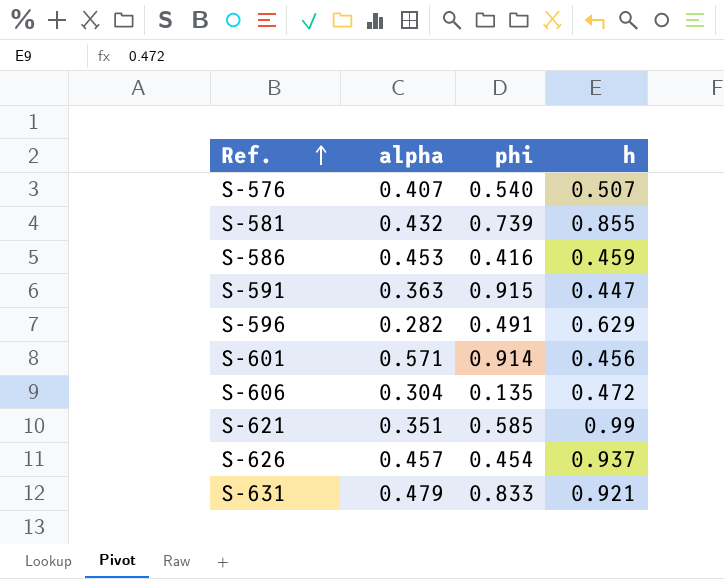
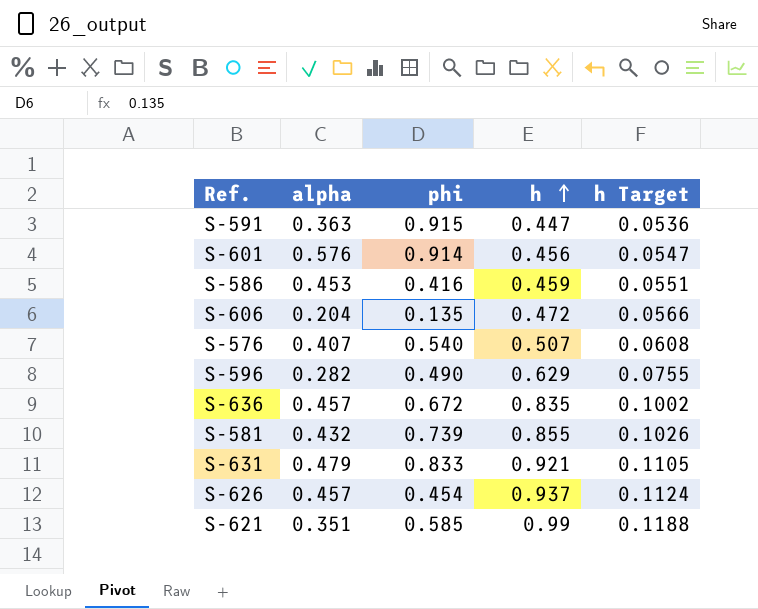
row order: Ref. ascending -> h ascending
column h Target | formula: none -> [h] * 0.12
S-601 | alpha: 0.571 -> 0.576
S-606 | alpha: 0.304 -> 0.204
S-596 | phi: 0.491 -> 0.490
row S-636: none -> 0.457 | 0.672 | 0.835 | 0.1002

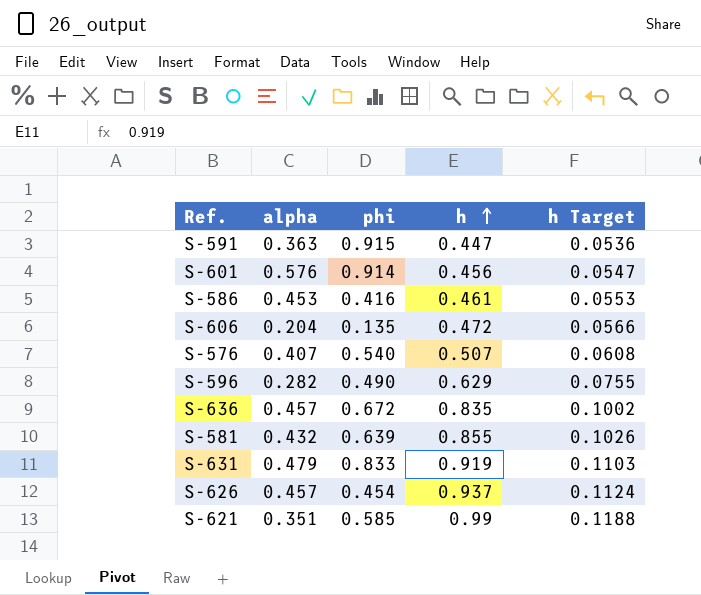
S-586 | h: 0.459 -> 0.461
S-586 | h Target: 0.0551 -> 0.0553
S-581 | phi: 0.739 -> 0.639
S-631 | h: 0.921 -> 0.919
S-631 | h Target: 0.1105 -> 0.1103

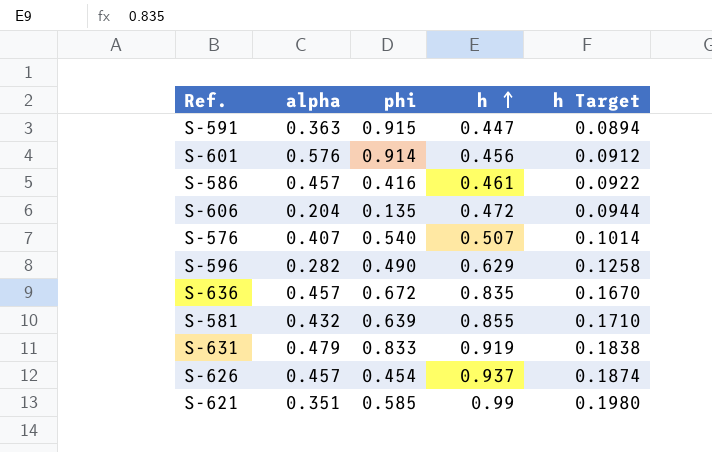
column h Target | formula: [h] * 0.12 -> [h] * 0.2
S-586 | alpha: 0.453 -> 0.457

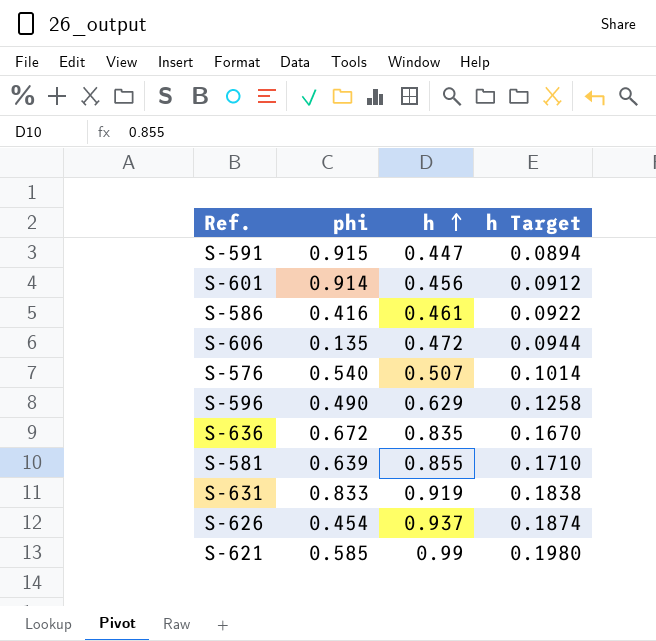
column alpha | position: 2 -> none

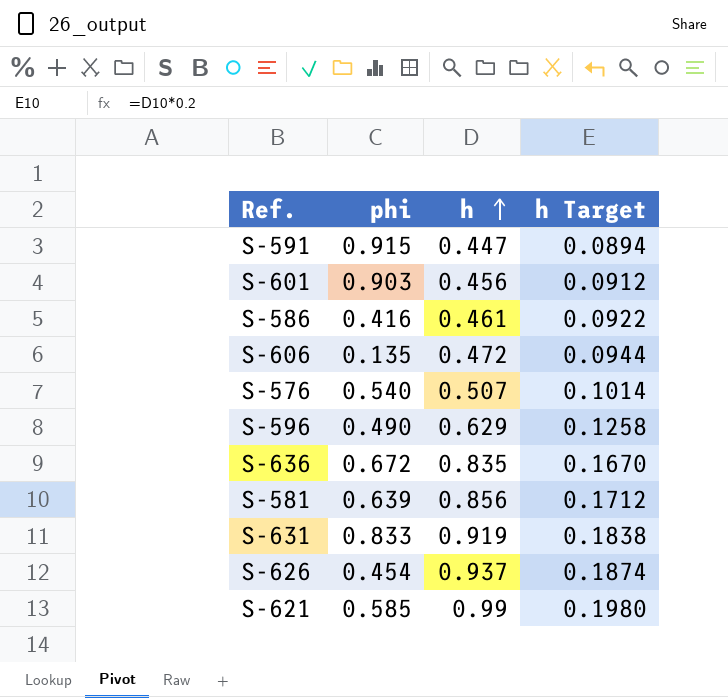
S-601 | phi: 0.914 -> 0.903
S-581 | h: 0.855 -> 0.856
S-581 | h Target: 0.1710 -> 0.1712

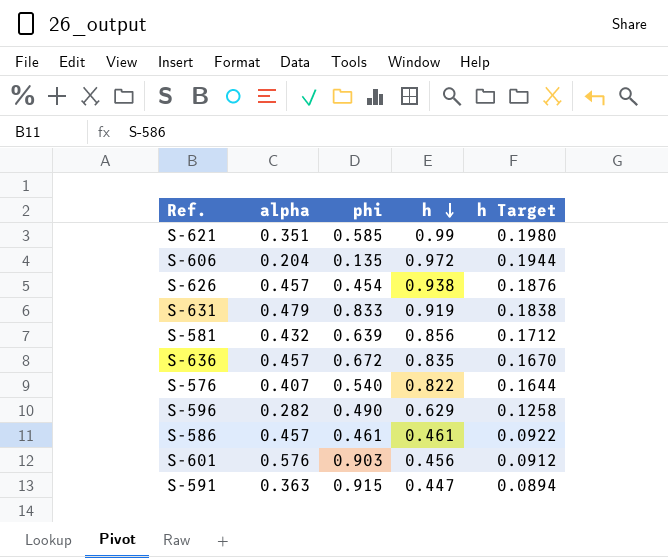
row order: h ascending -> h descending
column alpha | position: none -> 2
S-606 | h: 0.472 -> 0.972
S-606 | h Target: 0.0944 -> 0.1944
S-626 | h: 0.937 -> 0.938
S-626 | h Target: 0.1874 -> 0.1876
S-576 | h: 0.507 -> 0.822
S-576 | h Target: 0.1014 -> 0.1644
S-586 | phi: 0.416 -> 0.461

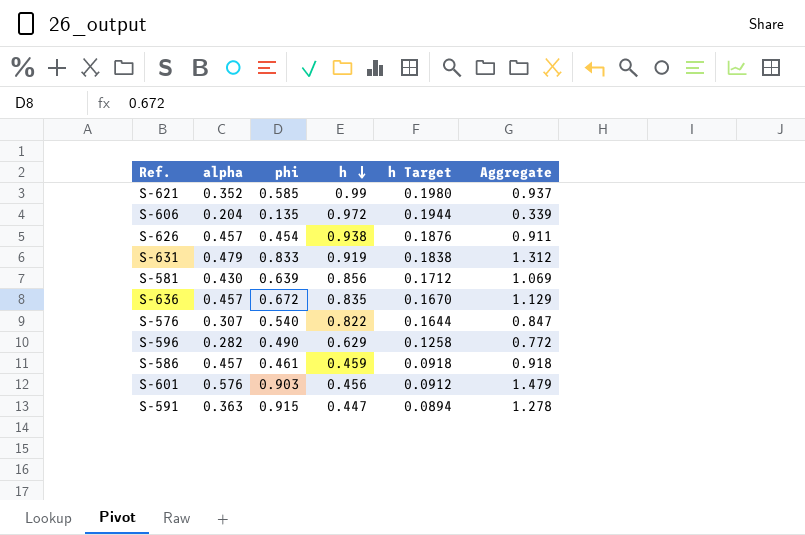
column Aggregate | formula: none -> [alpha] + [phi]
S-621 | alpha: 0.351 -> 0.352
S-581 | alpha: 0.432 -> 0.430
S-576 | alpha: 0.407 -> 0.307
S-586 | h: 0.461 -> 0.459
S-586 | h Target: 0.0922 -> 0.0918

